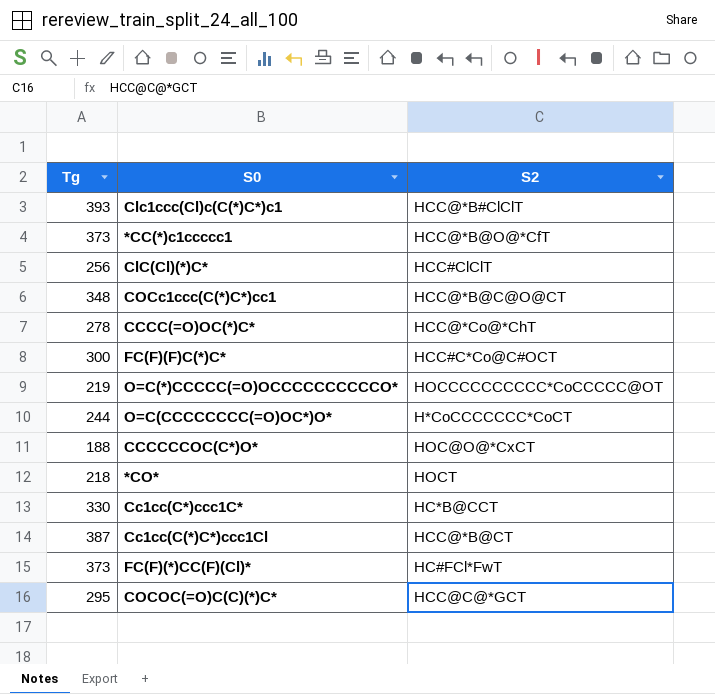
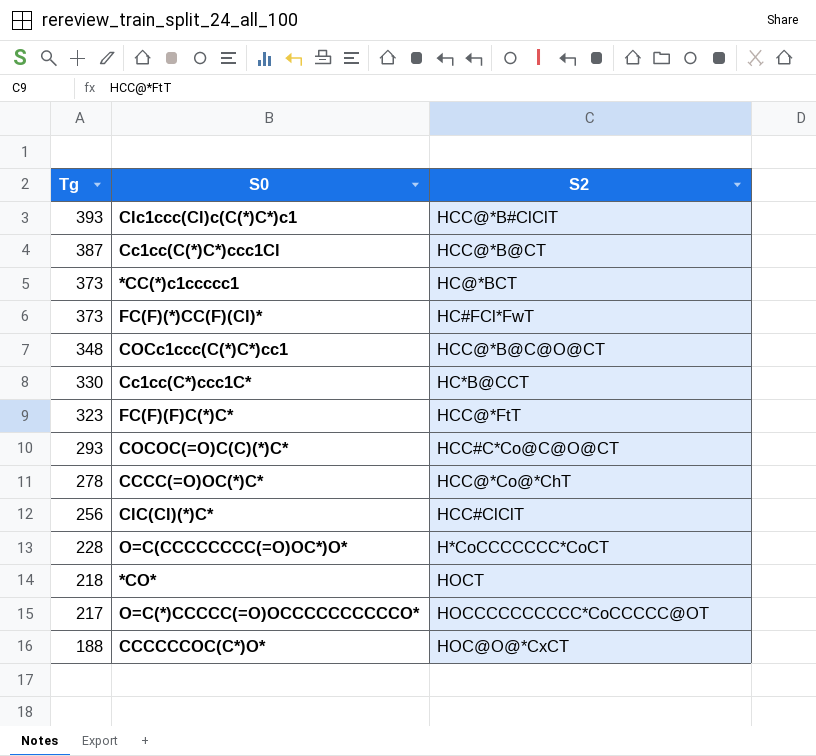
row order: none -> Tg descending
*CC(*)c1ccccc1 | S2: HCC@*B@O@*CfT -> HC@*BCT
FC(F)(F)C(*)C* | Tg: 300 -> 323
FC(F)(F)C(*)C* | S2: HCC#C*Co@C#OCT -> HCC@*FtT
COCOC(=O)C(C)(*)C* | Tg: 295 -> 293
COCOC(=O)C(C)(*)C* | S2: HCC@C@*GCT -> HCC#C*Co@C@O@CT
O=C(CCCCCCCC(=O)OC*)O* | Tg: 244 -> 228
O=C(*)CCCCC(=O)OCCCCCCCCCCO* | Tg: 219 -> 217

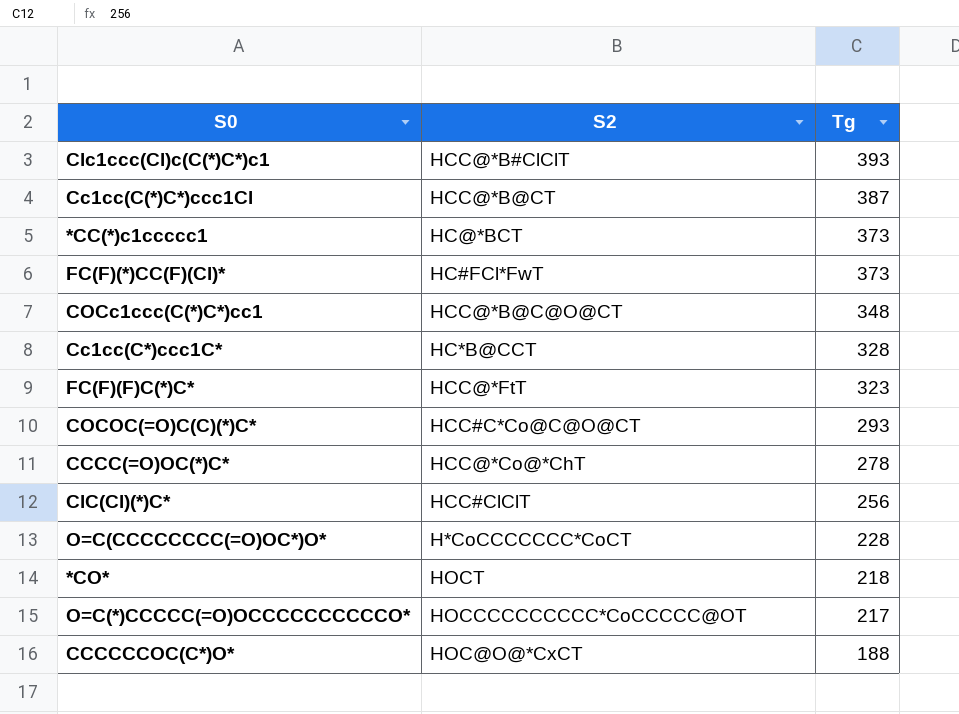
column Tg | position: 1 -> 3
Cc1cc(C*)ccc1C* | Tg: 330 -> 328

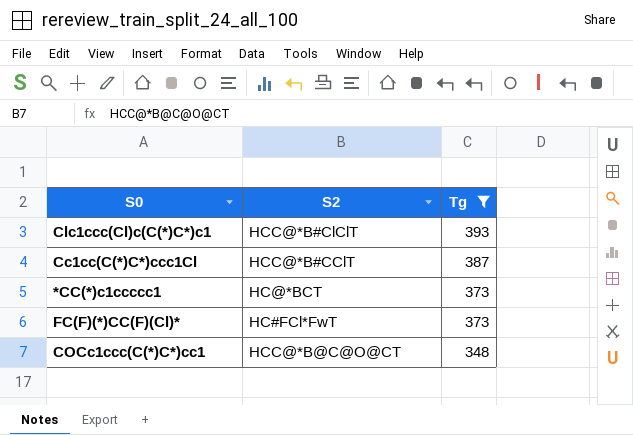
filter: none -> Tg >= 348
Cc1cc(C(*)C*)ccc1Cl | S2: HCC@*B@CT -> HCC@*B#CClT

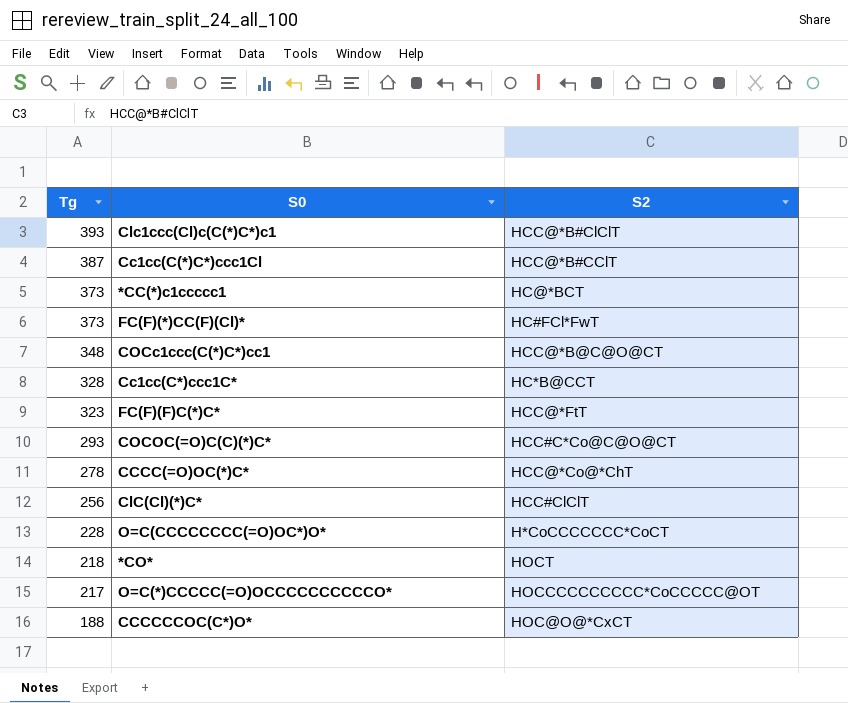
filter: Tg >= 348 -> none
column Tg | position: 3 -> 1

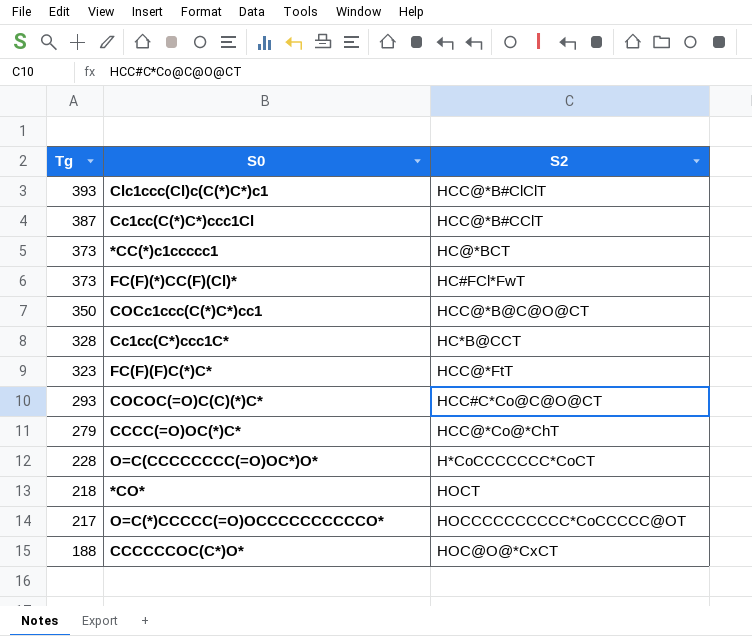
row ClC(Cl)(*)C*: 256 | HCC#ClClT -> none
COCc1ccc(C(*)C*)cc1 | Tg: 348 -> 350
CCCC(=O)OC(*)C* | Tg: 278 -> 279

